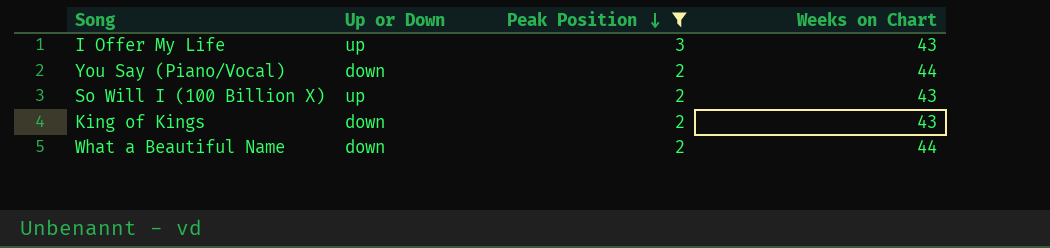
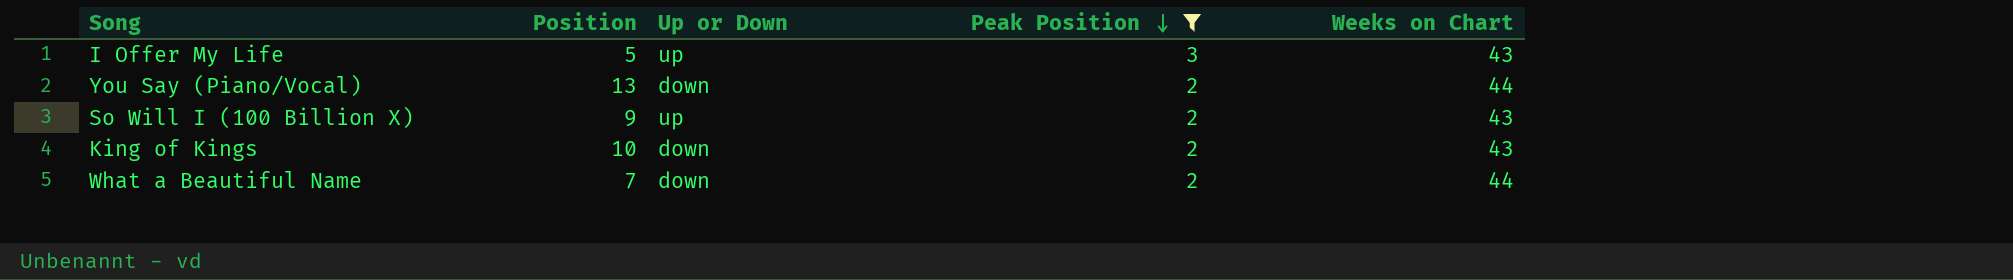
column Position | position: none -> 2

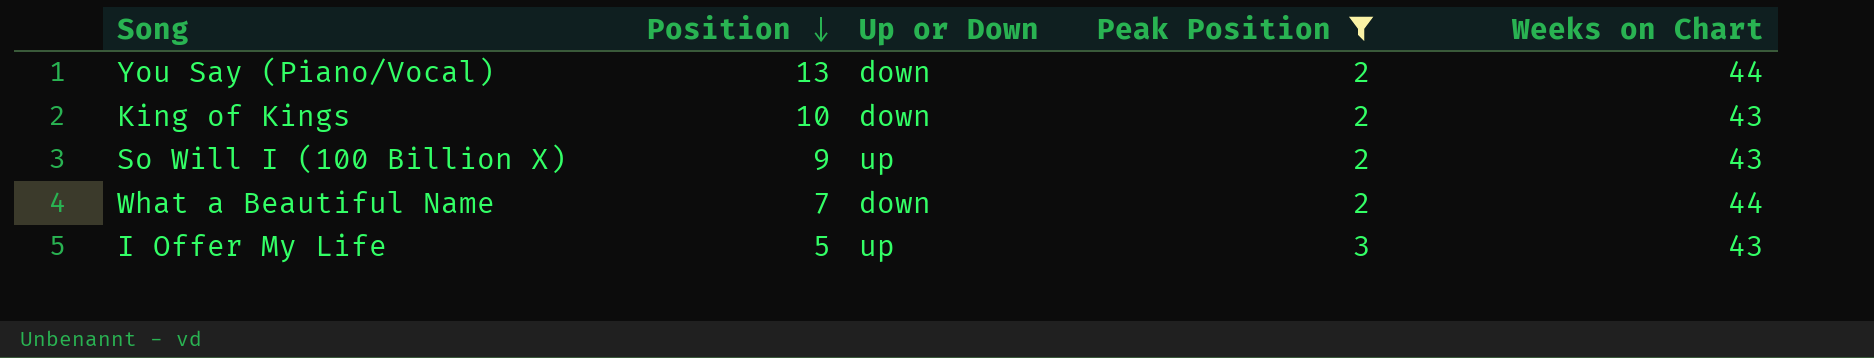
row order: Peak Position descending -> Position descending

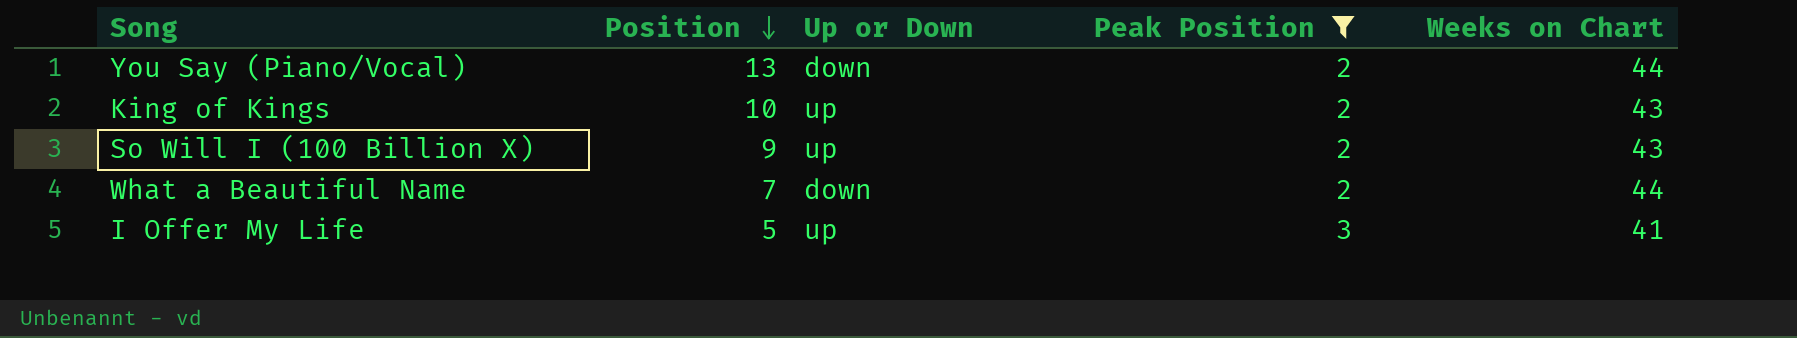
King of Kings | Up or Down: down -> up
I Offer My Life | Weeks on Chart: 43 -> 41

